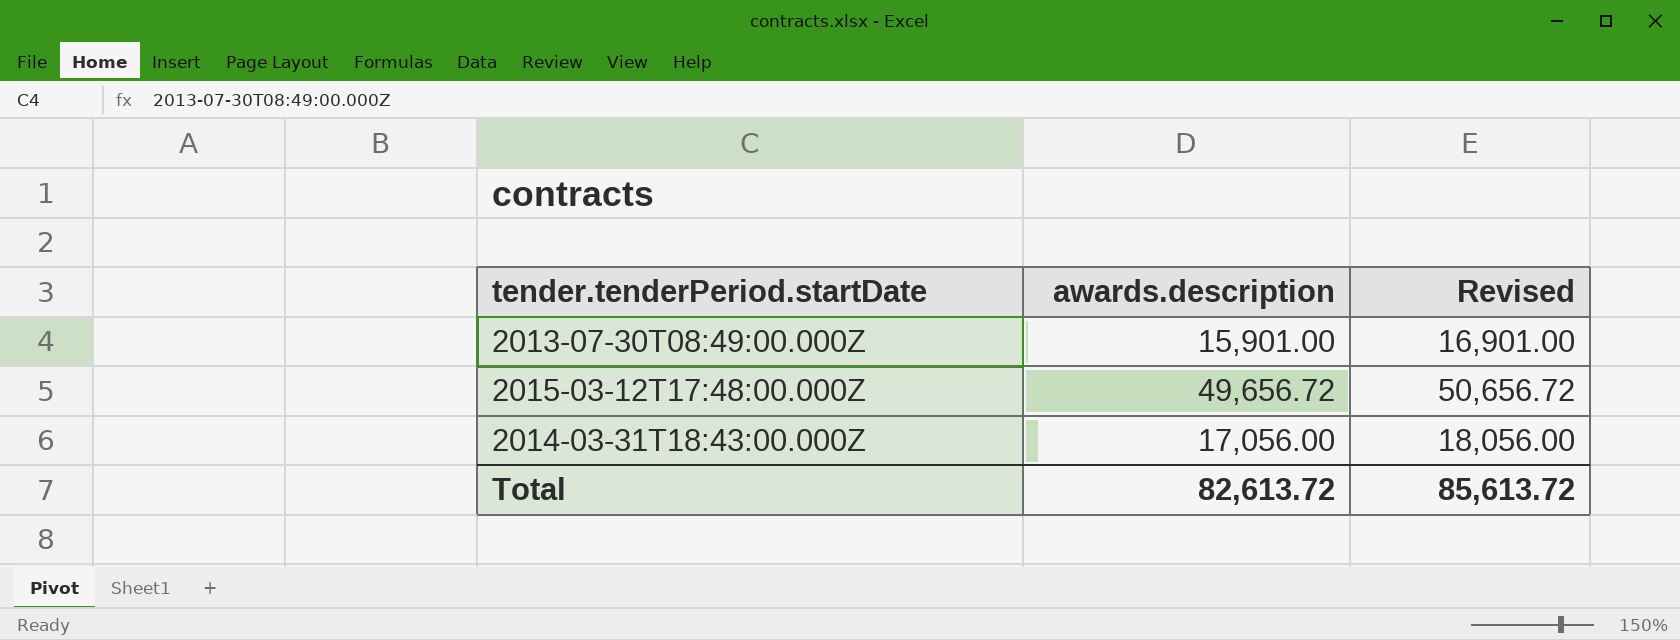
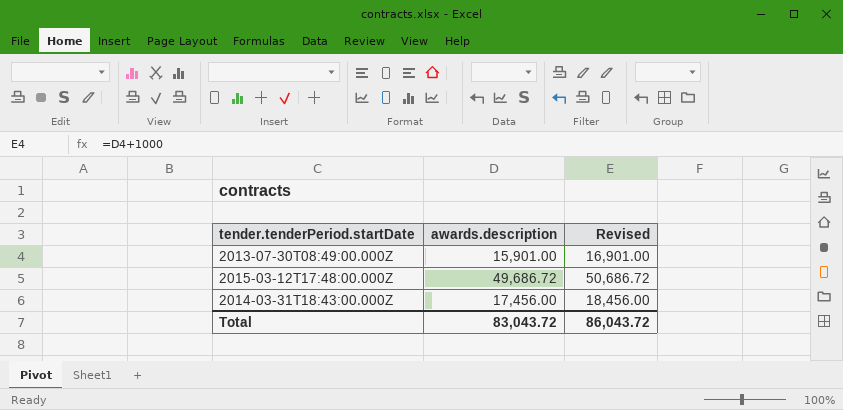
2015-03-12T17:48:00.000Z | awards.description: 49,656.72 -> 49,686.72
2015-03-12T17:48:00.000Z | Revised: 50,656.72 -> 50,686.72
2014-03-31T18:43:00.000Z | awards.description: 17,056.00 -> 17,456.00
2014-03-31T18:43:00.000Z | Revised: 18,056.00 -> 18,456.00
Total | awards.description: 82,613.72 -> 83,043.72
Total | Revised: 85,613.72 -> 86,043.72

